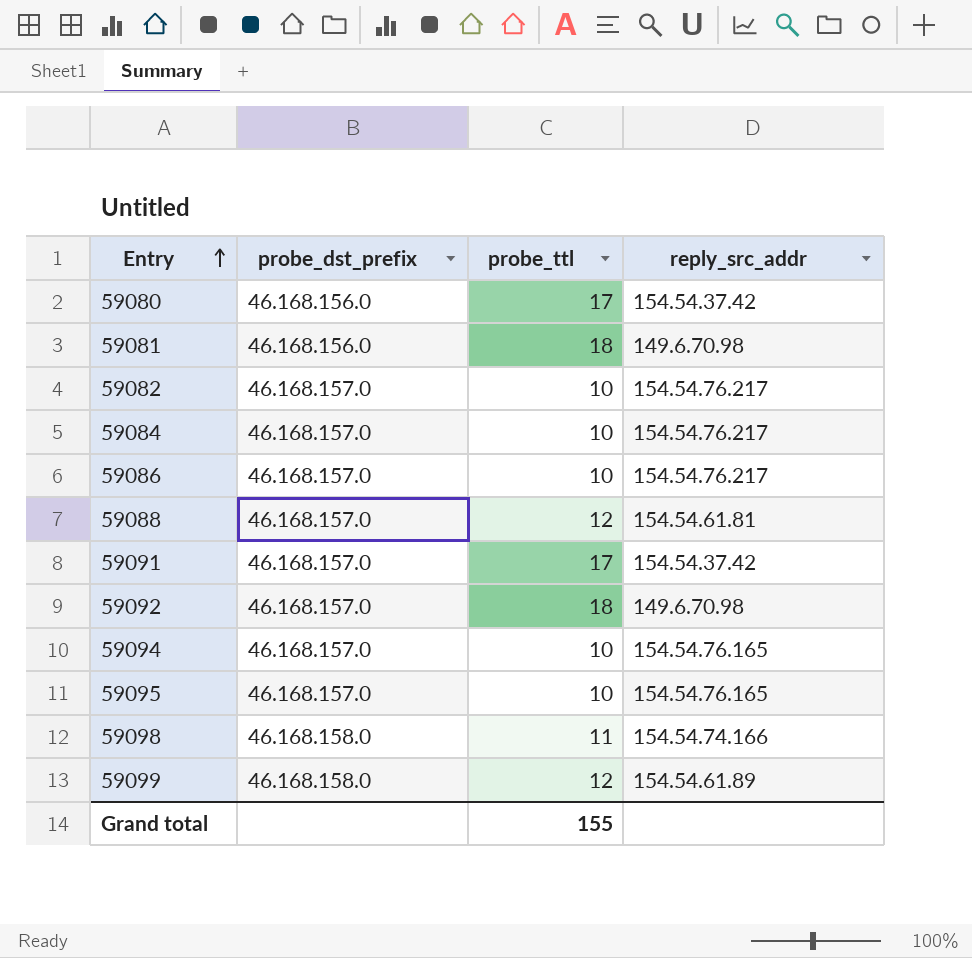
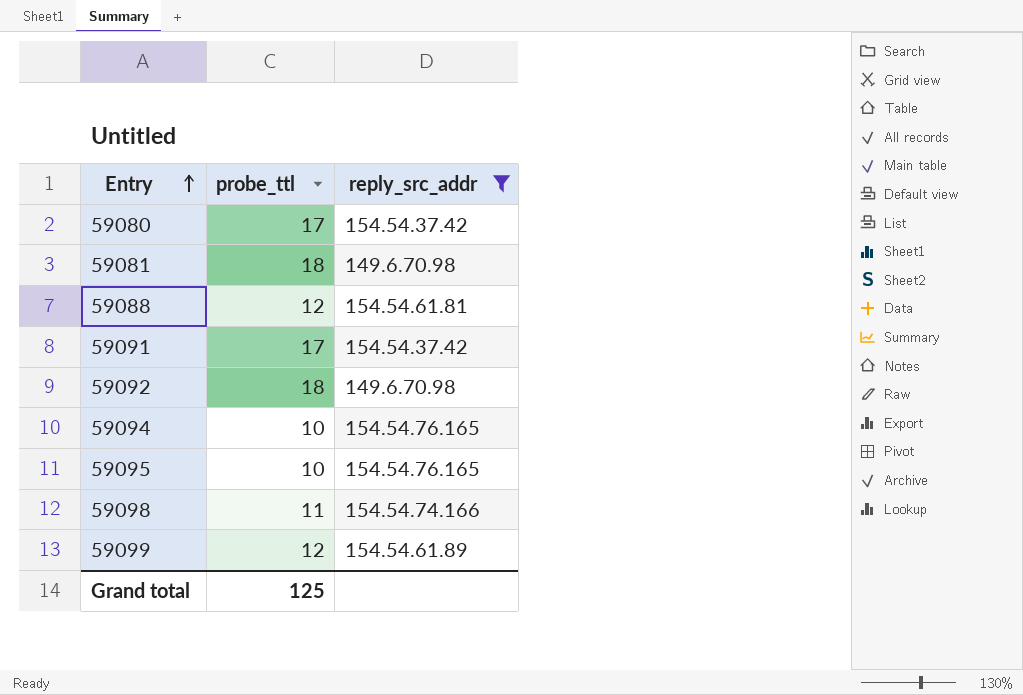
filter: none -> reply_src_addr != 154.54.76.217
column probe_dst_prefix | position: 2 -> none
Grand total | probe_ttl: 155 -> 125

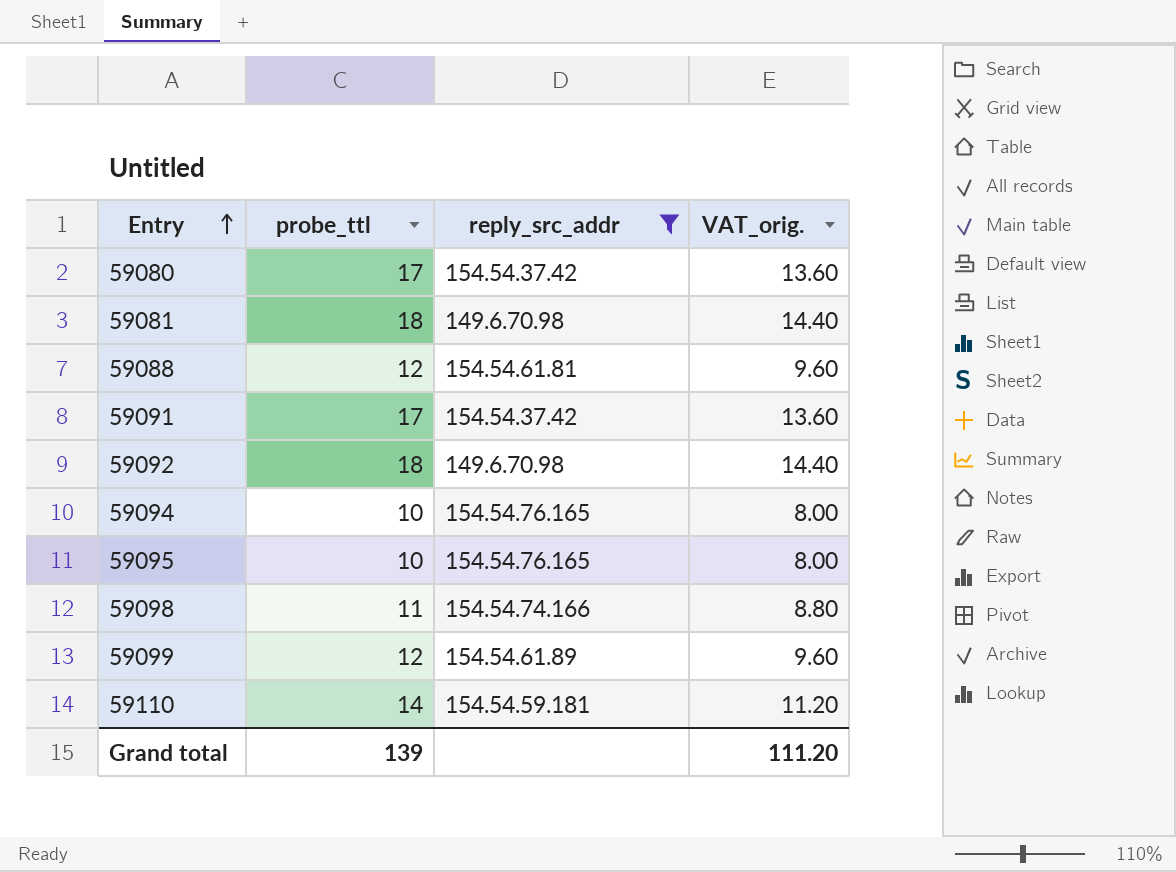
column VAT_orig. | formula: none -> [probe_ttl] * 0.8
row 59110: none -> 14 | 154.54.59.181 | 11.20
Grand total | probe_ttl: 125 -> 139

